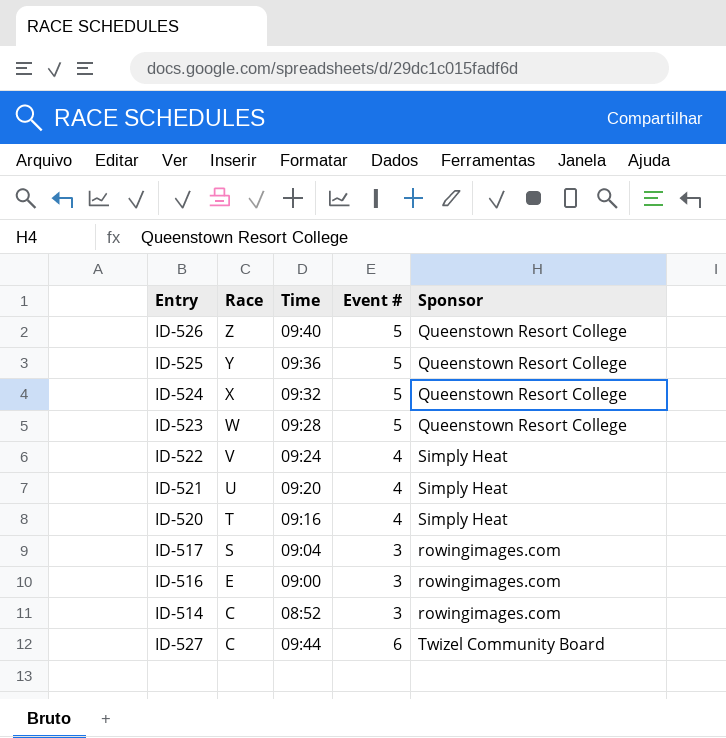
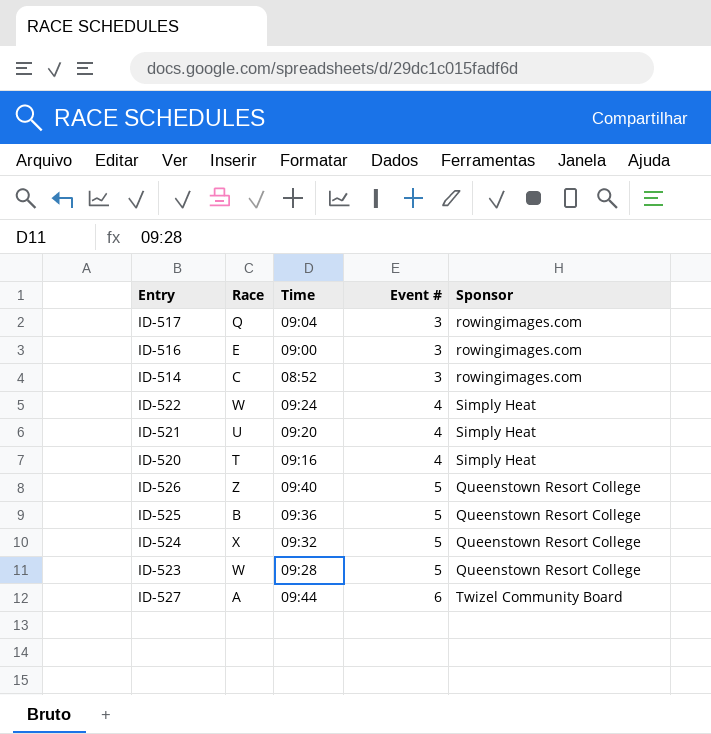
row order: Race descending -> Event # ascending
ID-517 | Race: S -> Q
ID-522 | Race: V -> W
ID-525 | Race: Y -> B
ID-527 | Race: C -> A

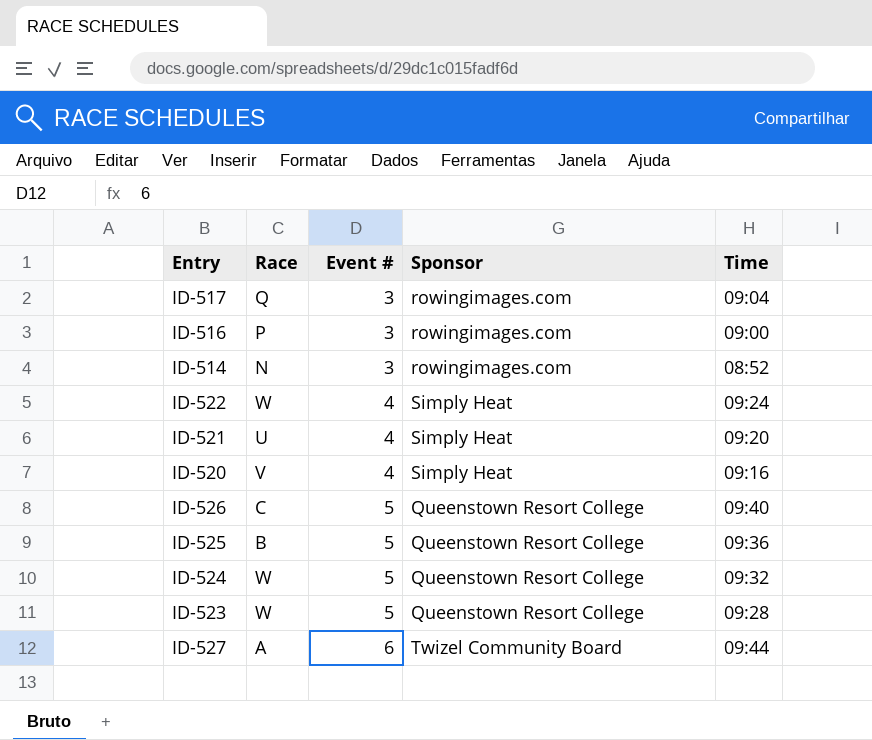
column Time | position: 3 -> 5
ID-516 | Race: E -> P
ID-514 | Race: C -> N
ID-520 | Race: T -> V
ID-526 | Race: Z -> C
ID-524 | Race: X -> W

